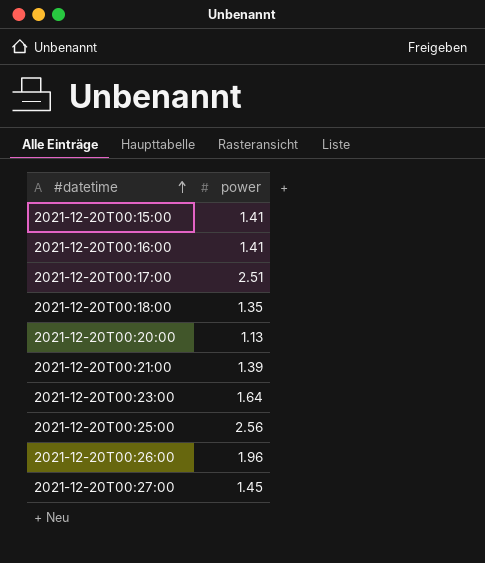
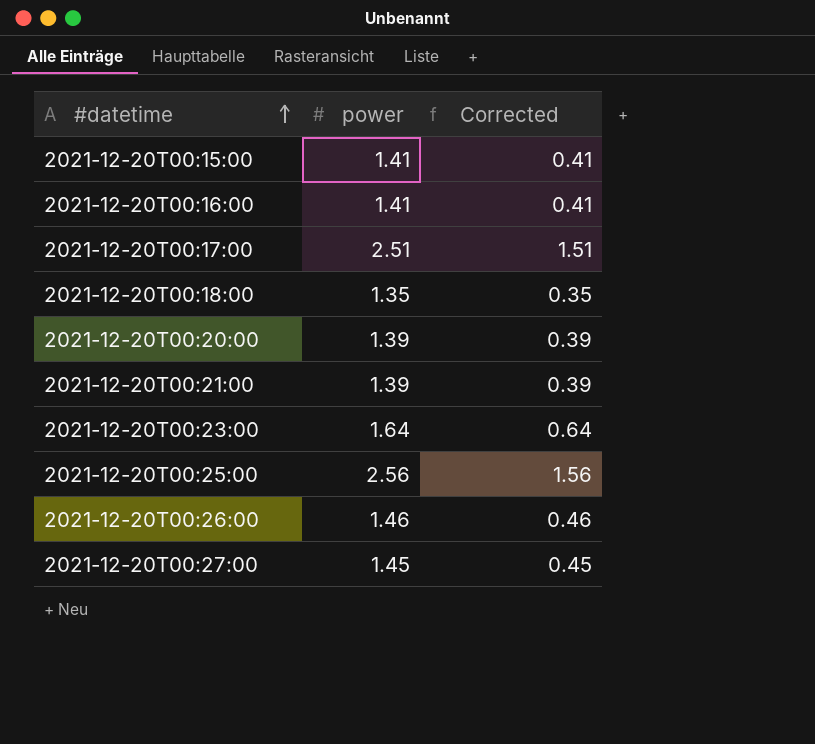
column Corrected | formula: none -> [power] - 1
2021-12-20T00:20:00 | power: 1.13 -> 1.39
2021-12-20T00:26:00 | power: 1.96 -> 1.46

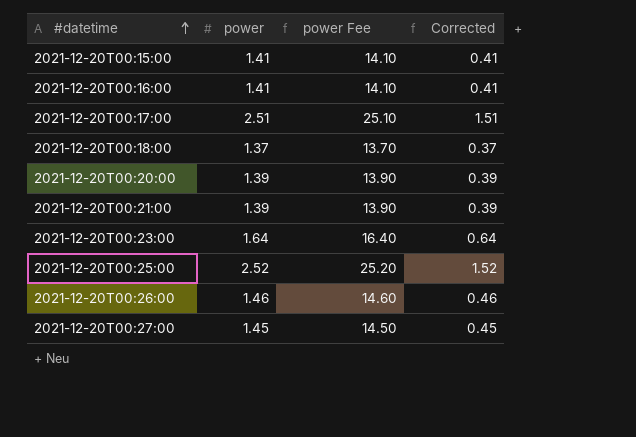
column power Fee | formula: none -> [power] * 10
2021-12-20T00:18:00 | power: 1.35 -> 1.37
2021-12-20T00:18:00 | Corrected: 0.35 -> 0.37
2021-12-20T00:25:00 | power: 2.56 -> 2.52
2021-12-20T00:25:00 | Corrected: 1.56 -> 1.52

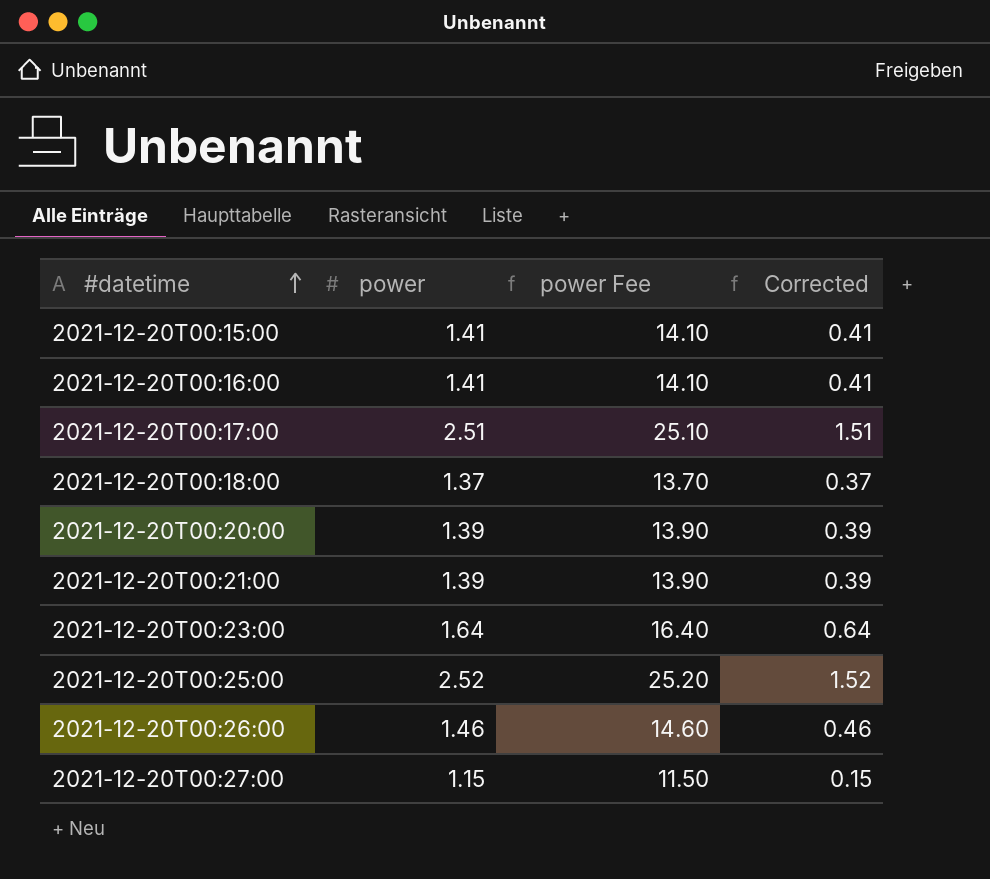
2021-12-20T00:27:00 | power: 1.45 -> 1.15
2021-12-20T00:27:00 | power Fee: 14.50 -> 11.50
2021-12-20T00:27:00 | Corrected: 0.45 -> 0.15

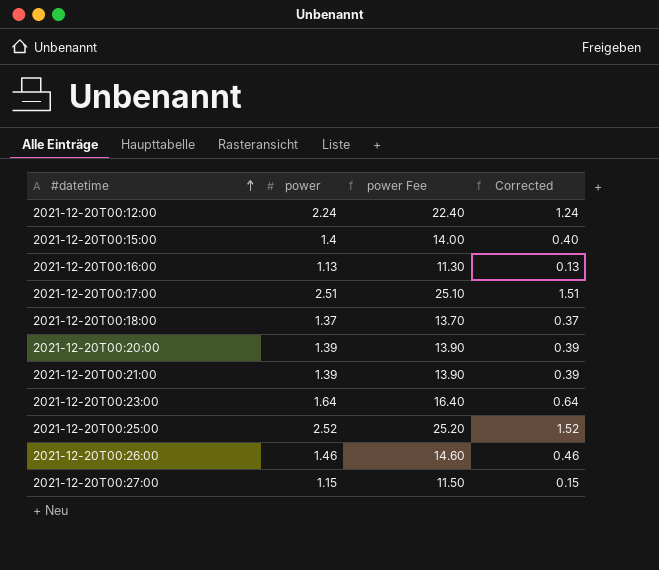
row 2021-12-20T00:12:00: none -> 2.24 | 22.40 | 1.24
2021-12-20T00:15:00 | power: 1.41 -> 1.4
2021-12-20T00:15:00 | power Fee: 14.10 -> 14.00
2021-12-20T00:15:00 | Corrected: 0.41 -> 0.40
2021-12-20T00:16:00 | power: 1.41 -> 1.13
2021-12-20T00:16:00 | power Fee: 14.10 -> 11.30
2021-12-20T00:16:00 | Corrected: 0.41 -> 0.13

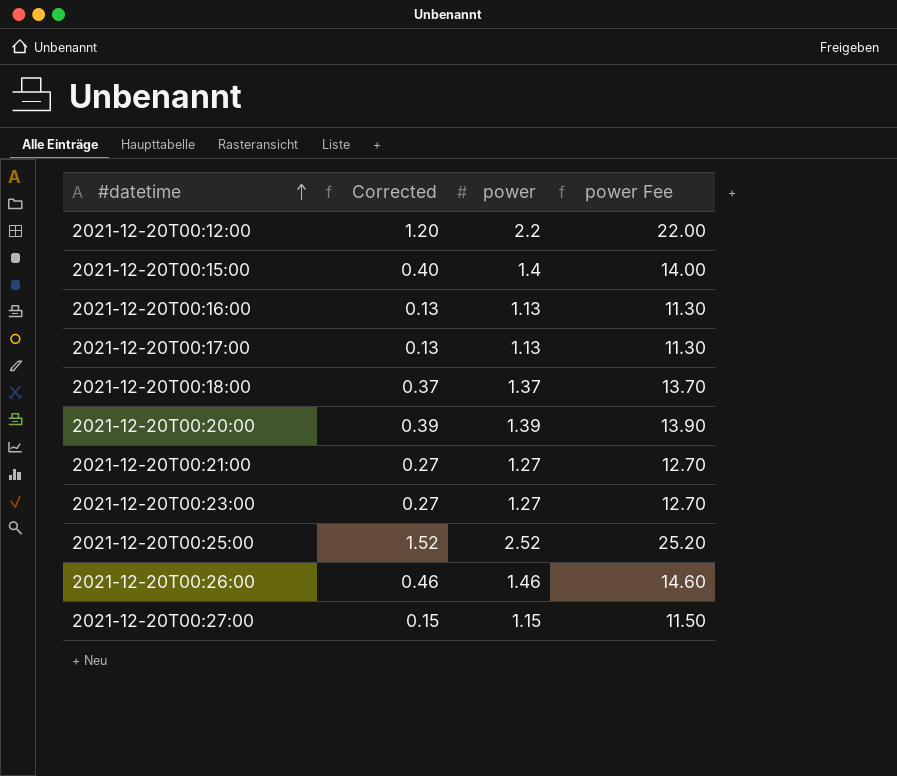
column Corrected | position: 4 -> 2
2021-12-20T00:12:00 | Corrected: 1.24 -> 1.20
2021-12-20T00:12:00 | power: 2.24 -> 2.2
2021-12-20T00:12:00 | power Fee: 22.40 -> 22.00
2021-12-20T00:17:00 | Corrected: 1.51 -> 0.13
2021-12-20T00:17:00 | power: 2.51 -> 1.13
2021-12-20T00:17:00 | power Fee: 25.10 -> 11.30
2021-12-20T00:21:00 | Corrected: 0.39 -> 0.27
2021-12-20T00:21:00 | power: 1.39 -> 1.27
2021-12-20T00:21:00 | power Fee: 13.90 -> 12.70
2021-12-20T00:23:00 | Corrected: 0.64 -> 0.27
2021-12-20T00:23:00 | power: 1.64 -> 1.27
2021-12-20T00:23:00 | power Fee: 16.40 -> 12.70

